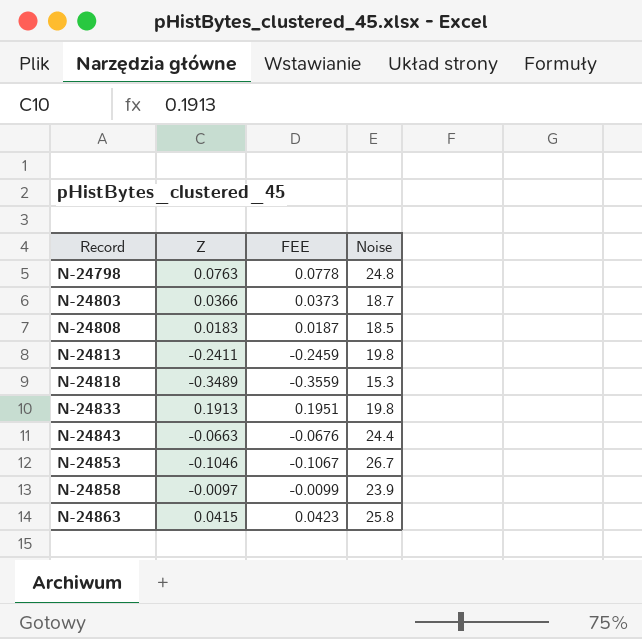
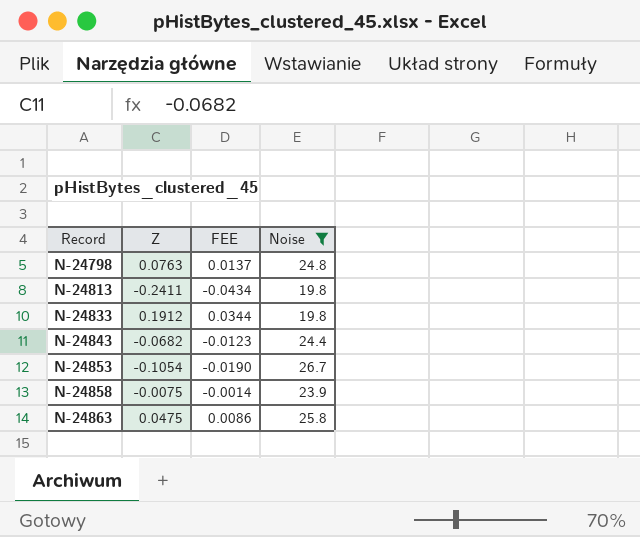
filter: none -> Noise >= 19.8
column FEE | formula: [Z] * 1.02 -> [Z] * 0.18
N-24833 | Z: 0.1913 -> 0.1912
N-24843 | Z: -0.0663 -> -0.0682
N-24853 | Z: -0.1046 -> -0.1054
N-24858 | Z: -0.0097 -> -0.0075
N-24863 | Z: 0.0415 -> 0.0475

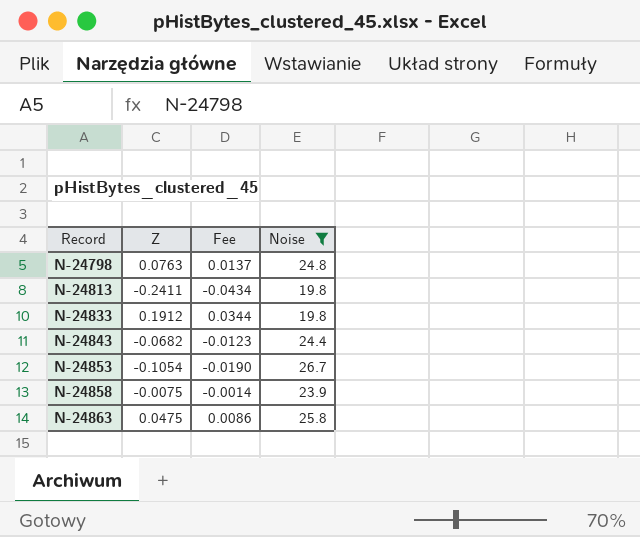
column name: FEE -> Fee

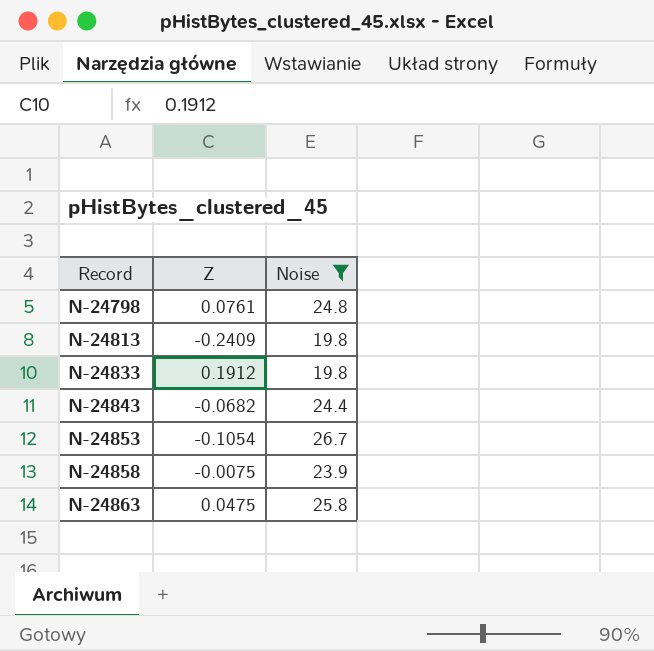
column Fee | formula: [Z] * 0.18 -> none
N-24798 | Z: 0.0763 -> 0.0761
N-24813 | Z: -0.2411 -> -0.2409

